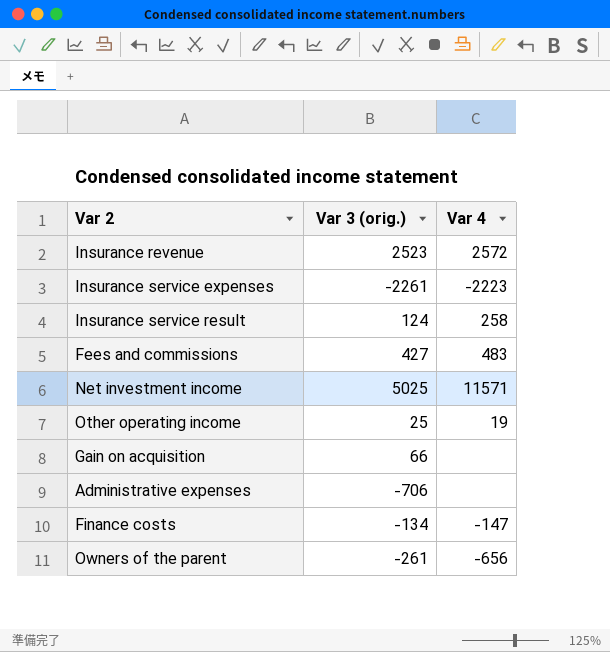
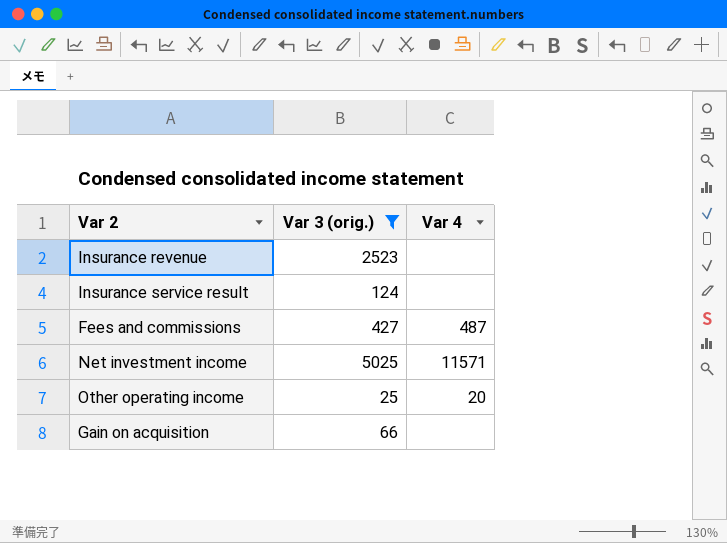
filter: none -> Var 3 (orig.) >= 25
Insurance revenue | Var 4: 2572 -> none
Insurance service result | Var 4: 258 -> none
Fees and commissions | Var 4: 483 -> 487
Other operating income | Var 4: 19 -> 20

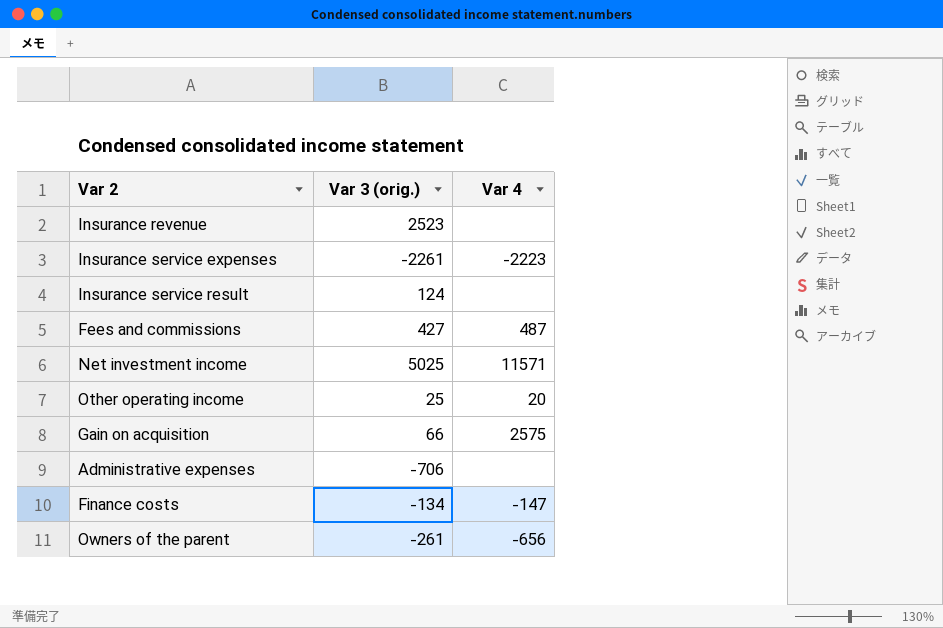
filter: Var 3 (orig.) >= 25 -> none
Gain on acquisition | Var 4: none -> 2575

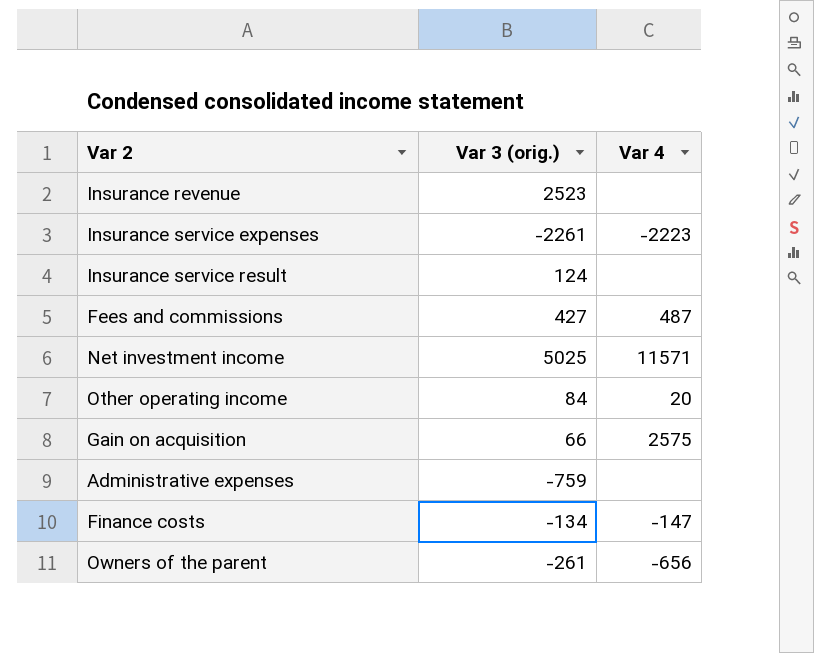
Other operating income | Var 3 (orig.): 25 -> 84
Administrative expenses | Var 3 (orig.): -706 -> -759

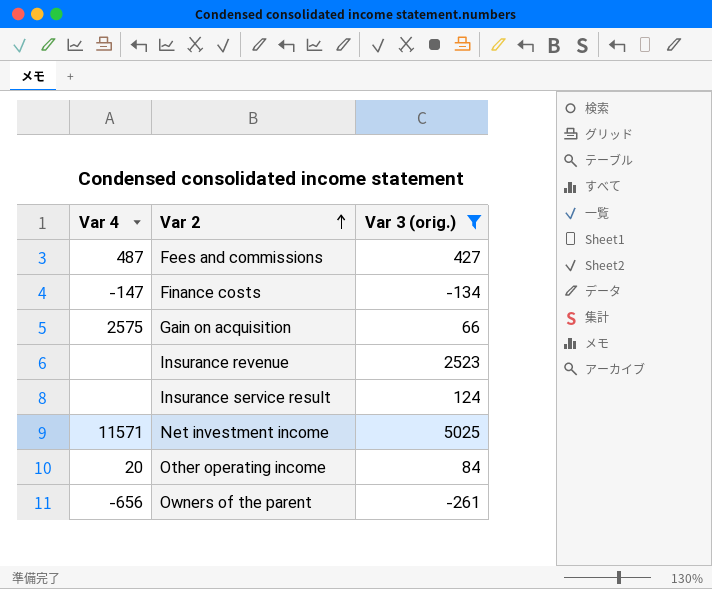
filter: none -> Var 3 (orig.) >= -261
row order: none -> Var 2 ascending
column Var 4 | position: 3 -> 1

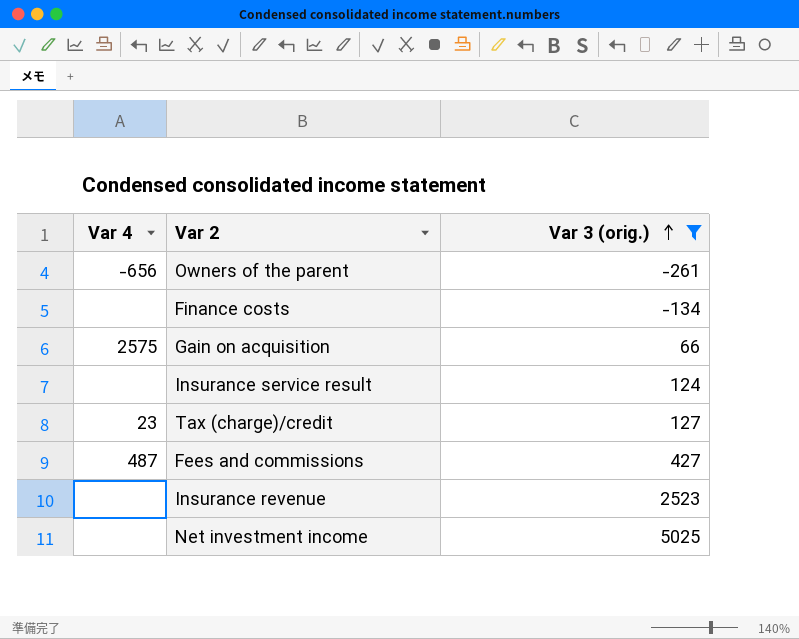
row order: Var 2 ascending -> Var 3 (orig.) ascending
row Other operating income: 20 | 84 -> none
Finance costs | Var 4: -147 -> none
row Tax (charge)/credit: none -> 23 | 127
Net investment income | Var 4: 11571 -> none

